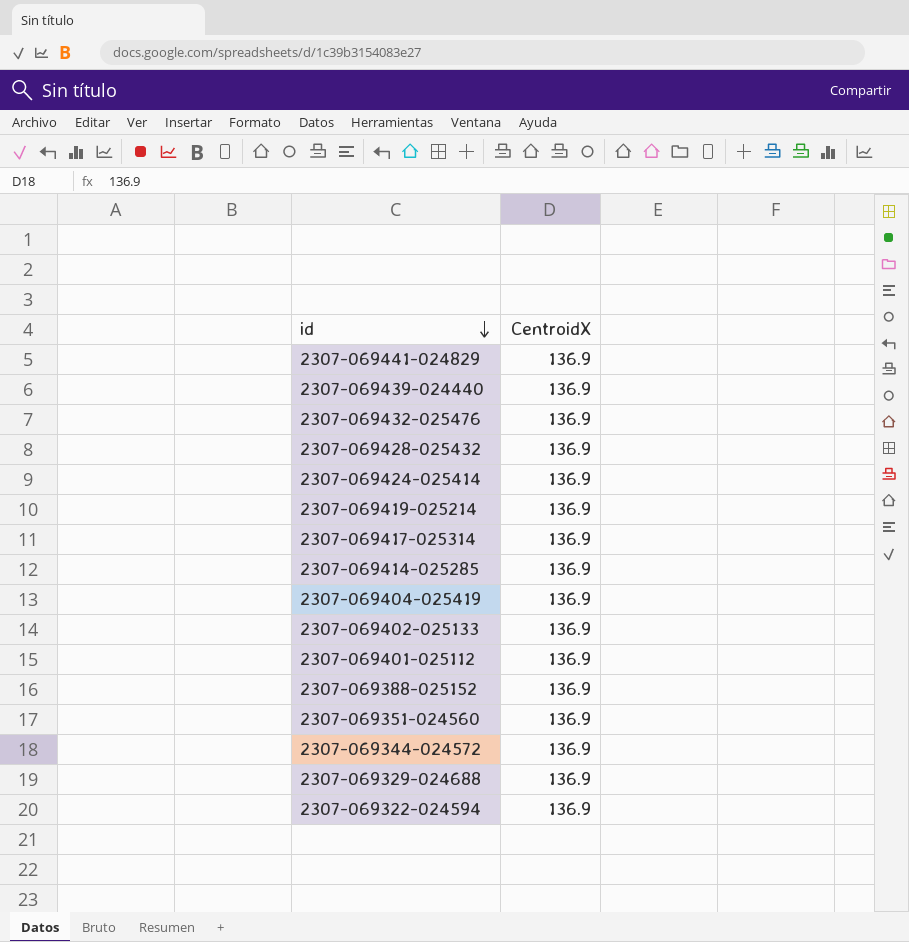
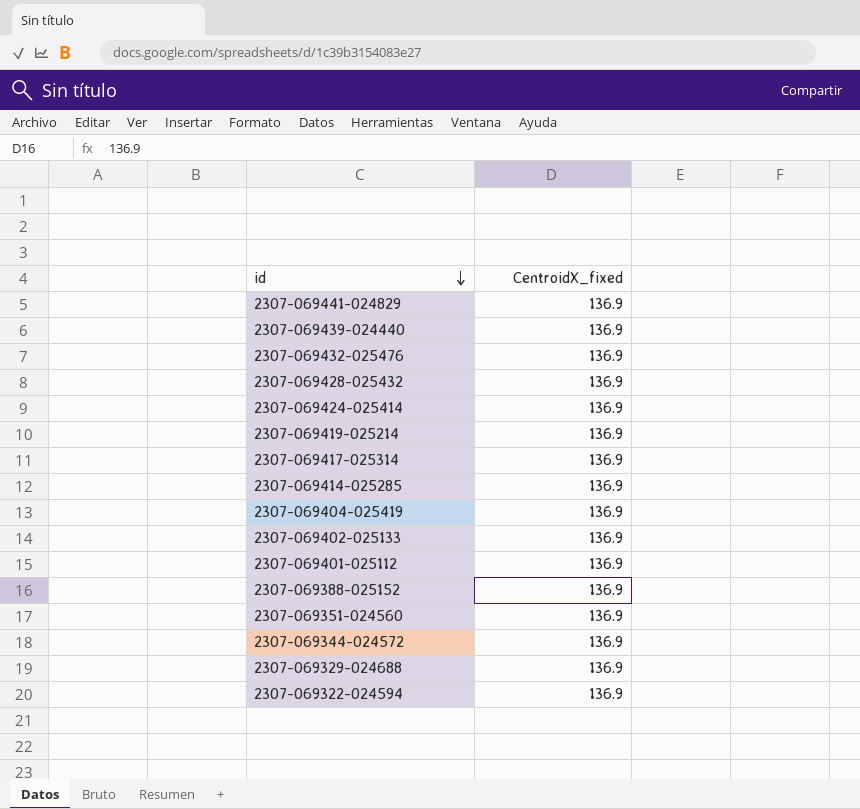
column name: CentroidX -> CentroidX_fixed

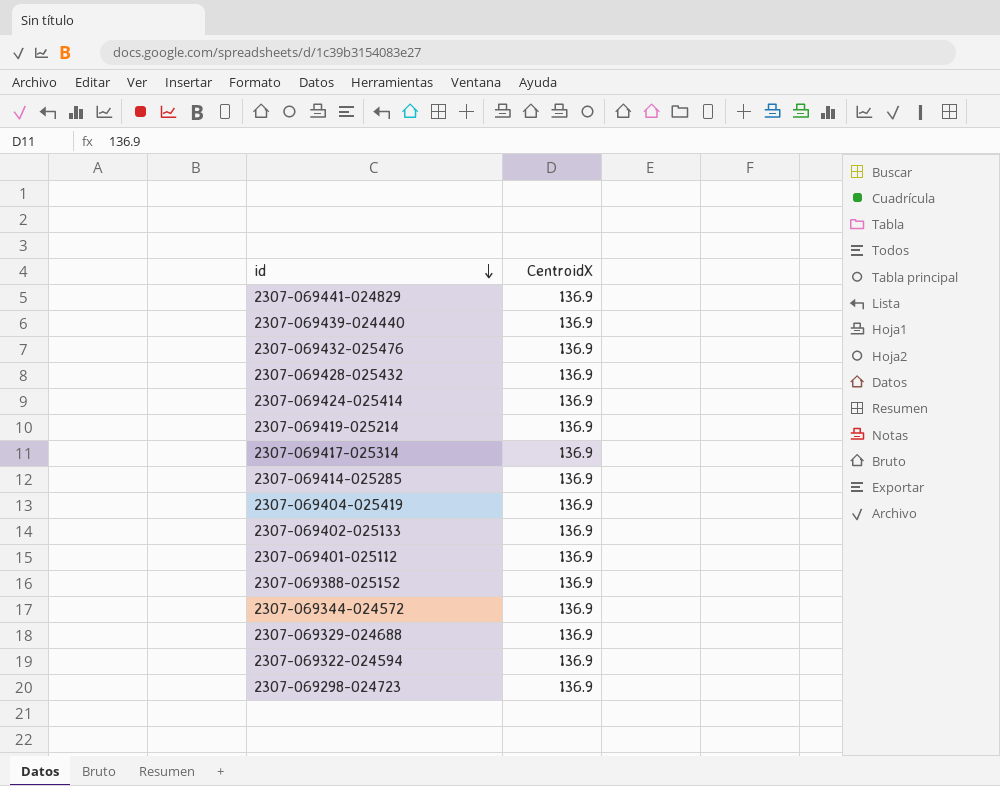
column name: CentroidX_fixed -> CentroidX
row 2307-069351-024560: 136.9 -> none
row 2307-069298-024723: none -> 136.9

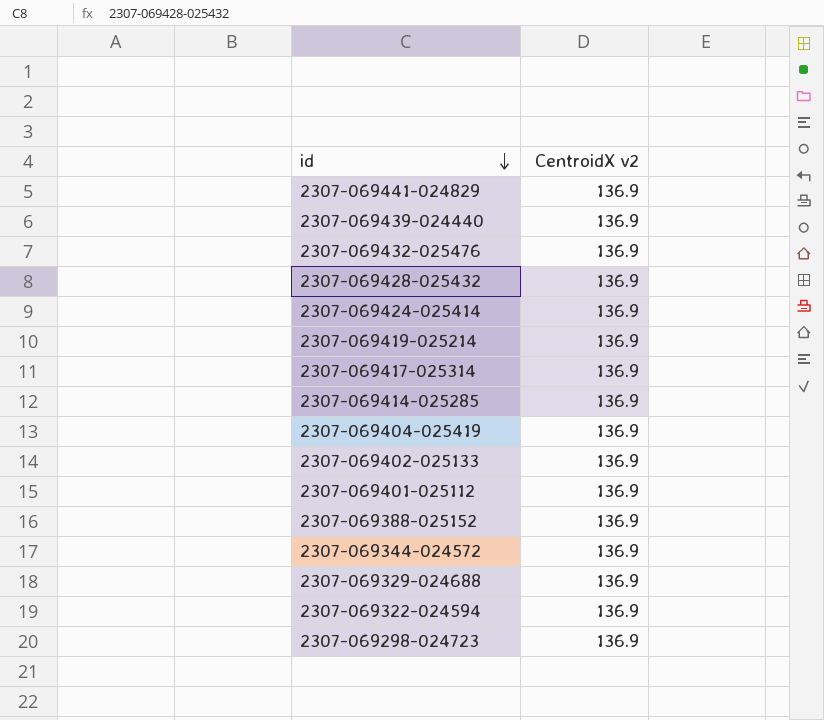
column name: CentroidX -> CentroidX v2

